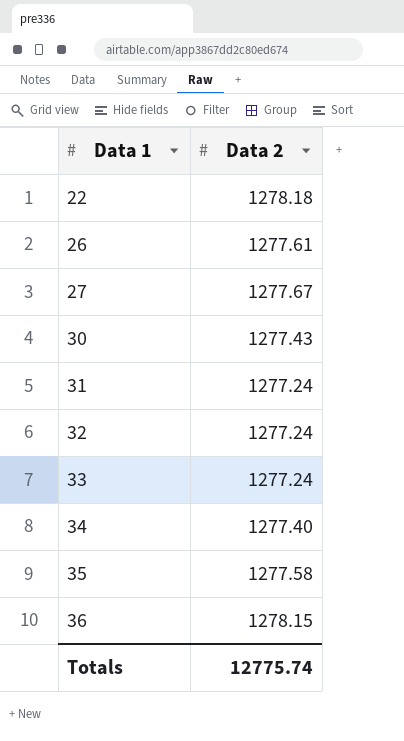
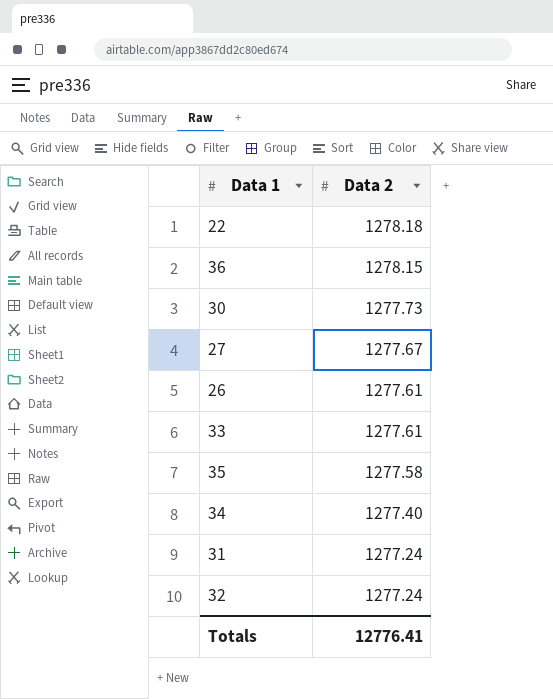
row order: Data 1 ascending -> Data 2 descending
30 | Data 2: 1277.43 -> 1277.73
33 | Data 2: 1277.24 -> 1277.61
Totals | Data 2: 12775.74 -> 12776.41

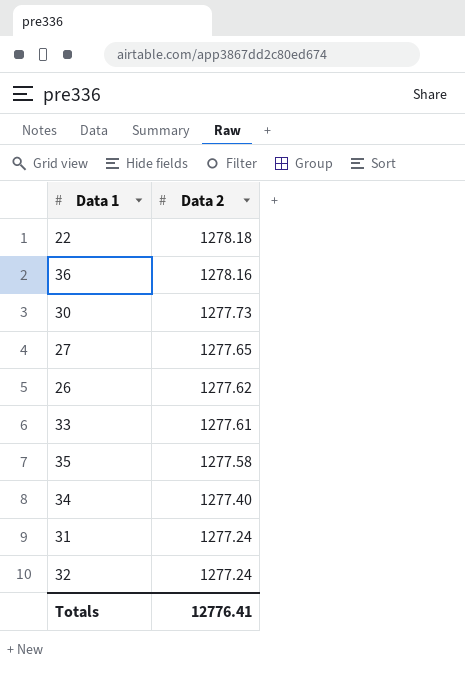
36 | Data 2: 1278.15 -> 1278.16
27 | Data 2: 1277.67 -> 1277.65
26 | Data 2: 1277.61 -> 1277.62

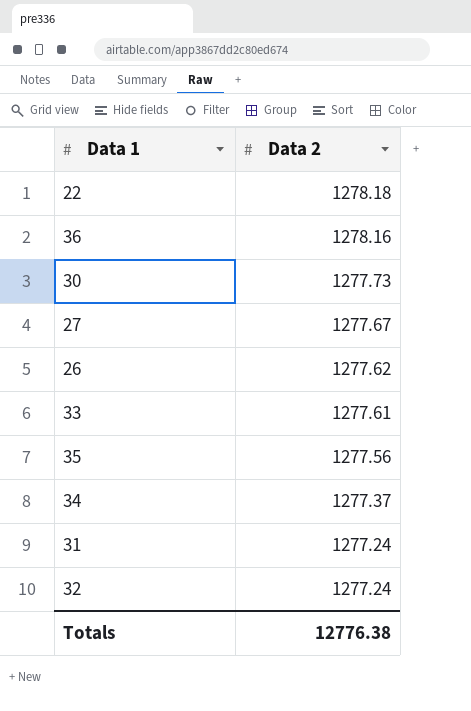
27 | Data 2: 1277.65 -> 1277.67
35 | Data 2: 1277.58 -> 1277.56
34 | Data 2: 1277.40 -> 1277.37
Totals | Data 2: 12776.41 -> 12776.38

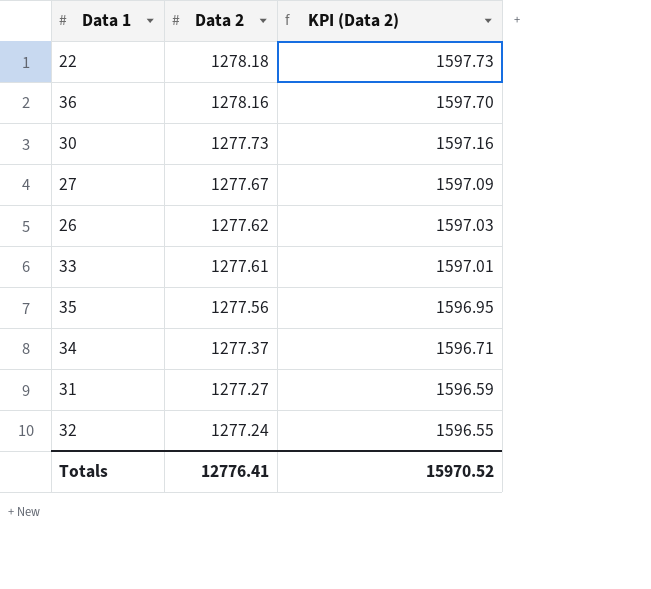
column KPI (Data 2) | formula: none -> [Data 2] * 1.25
31 | Data 2: 1277.24 -> 1277.27
Totals | Data 2: 12776.38 -> 12776.41

